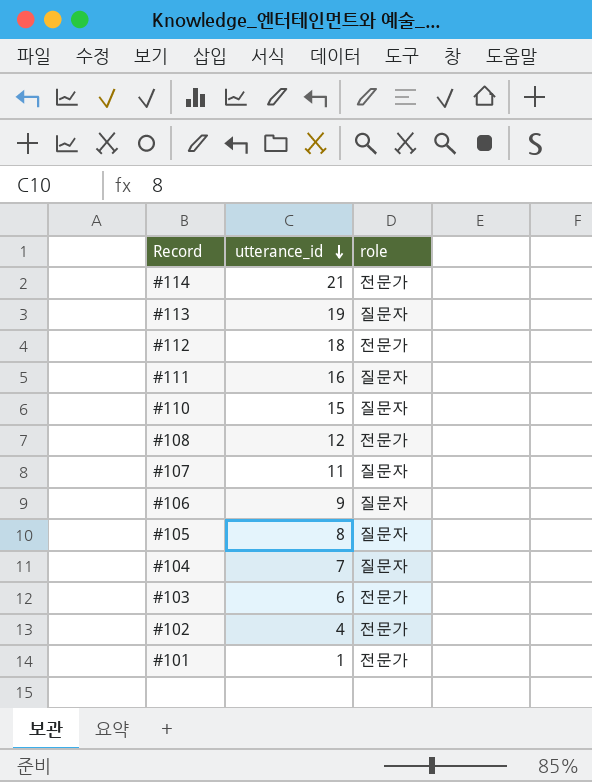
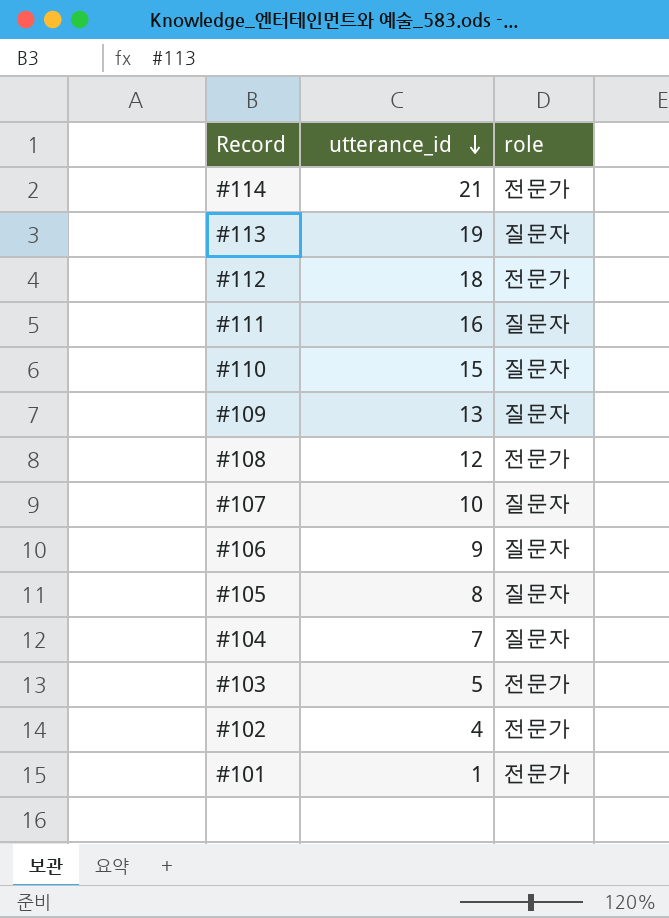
row #109: none -> 13 | 질문자
#107 | utterance_id: 11 -> 10
#103 | utterance_id: 6 -> 5

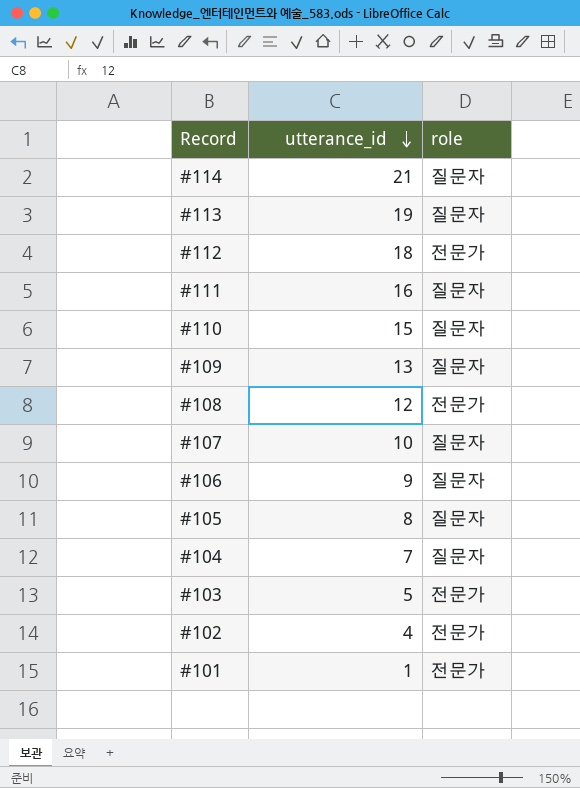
#114 | role: 전문가 -> 질문자

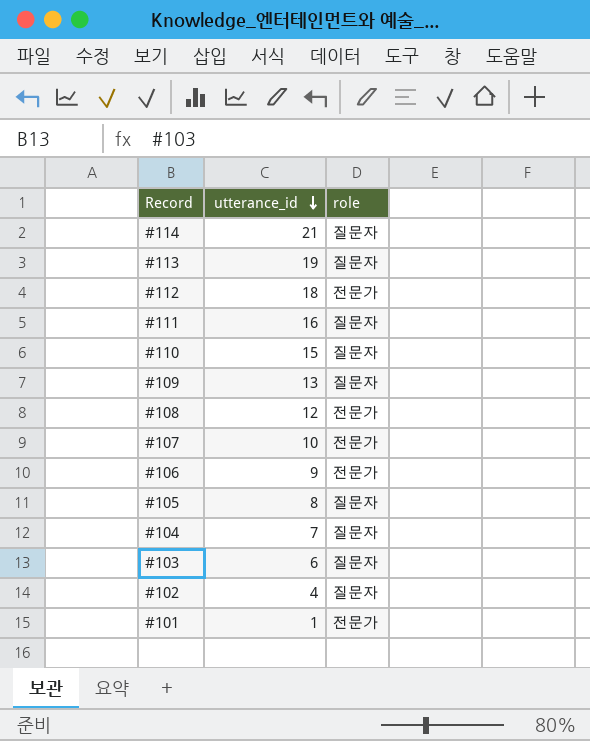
#107 | role: 질문자 -> 전문가
#106 | role: 질문자 -> 전문가
#103 | utterance_id: 5 -> 6
#103 | role: 전문가 -> 질문자
#102 | role: 전문가 -> 질문자

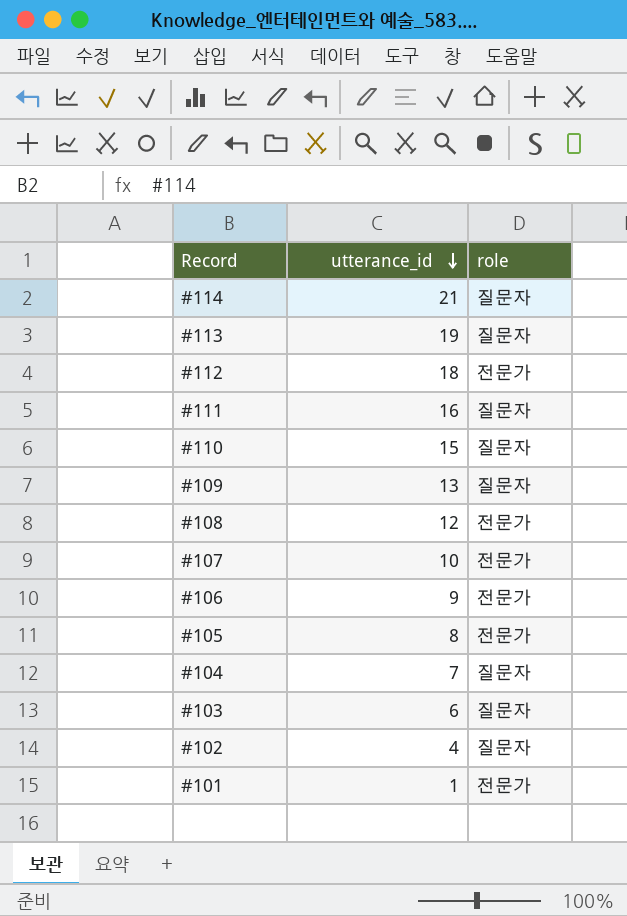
#105 | role: 질문자 -> 전문가

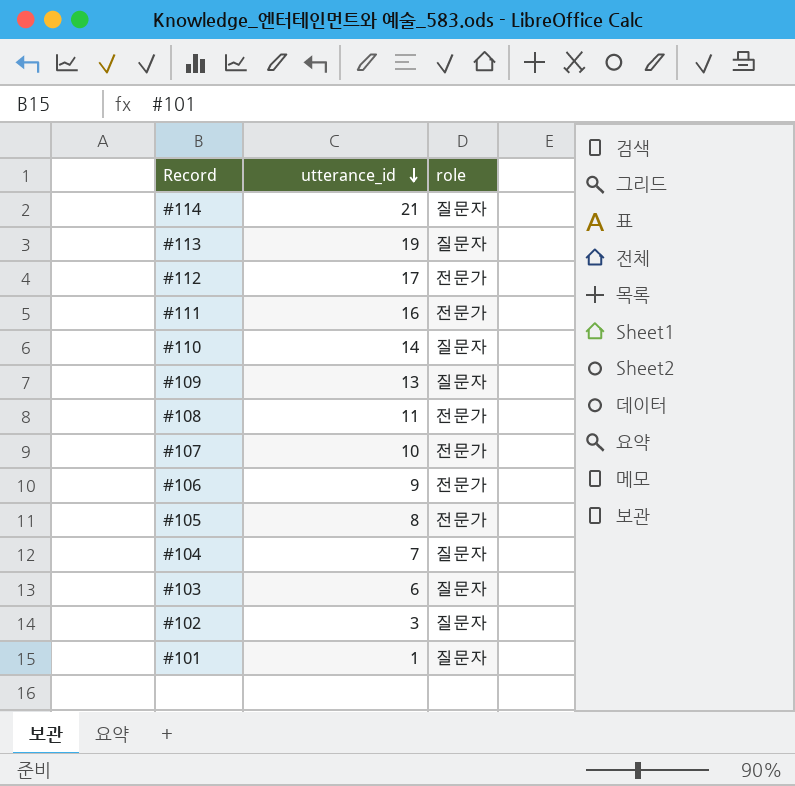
#112 | utterance_id: 18 -> 17
#111 | role: 질문자 -> 전문가
#110 | utterance_id: 15 -> 14
#108 | utterance_id: 12 -> 11
#102 | utterance_id: 4 -> 3
#101 | role: 전문가 -> 질문자

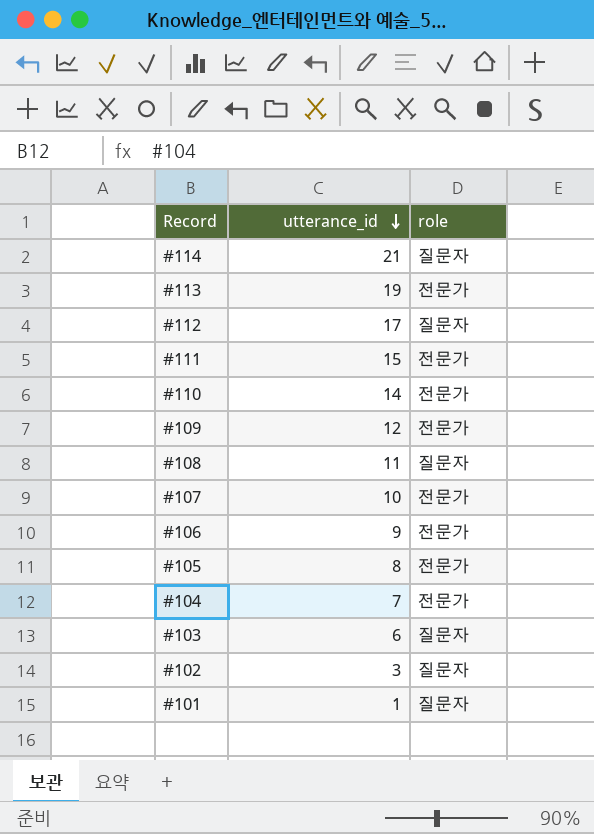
#113 | role: 질문자 -> 전문가
#112 | role: 전문가 -> 질문자
#111 | utterance_id: 16 -> 15
#110 | role: 질문자 -> 전문가
#109 | utterance_id: 13 -> 12
#109 | role: 질문자 -> 전문가
#108 | role: 전문가 -> 질문자
#104 | role: 질문자 -> 전문가

